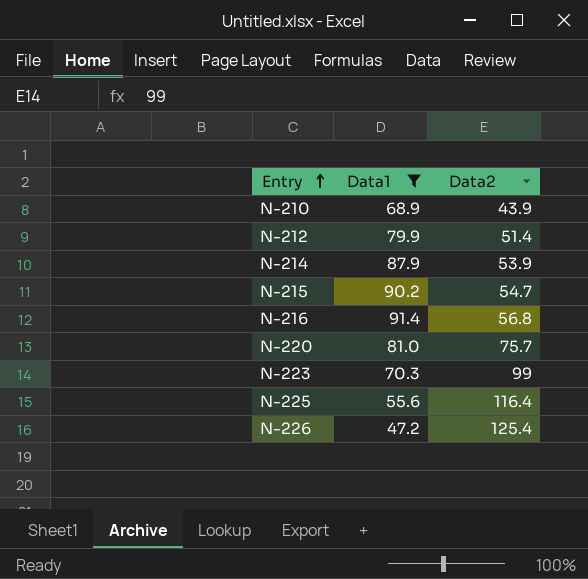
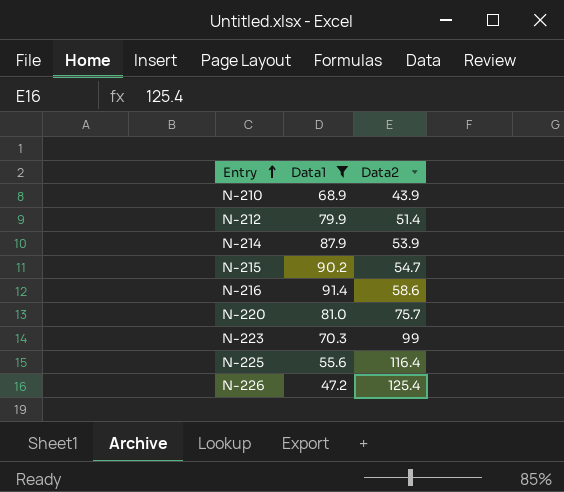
N-216 | Data2: 56.8 -> 58.6

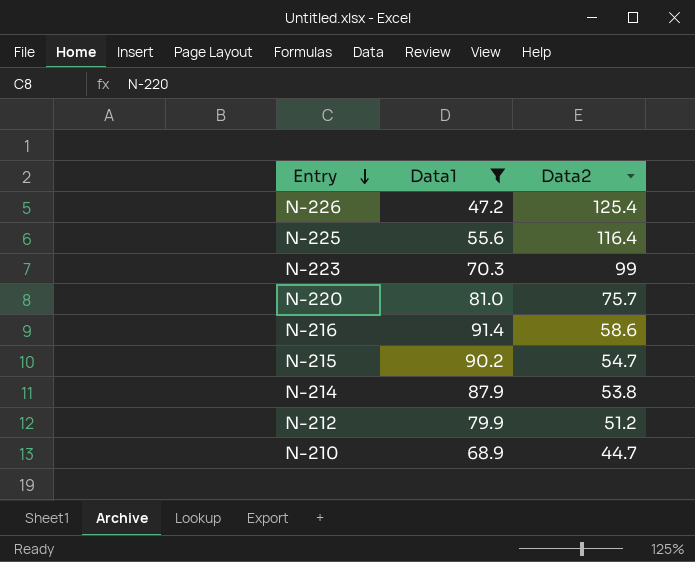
row order: Entry ascending -> Entry descending
N-214 | Data2: 53.9 -> 53.8
N-212 | Data2: 51.4 -> 51.2
N-210 | Data2: 43.9 -> 44.7

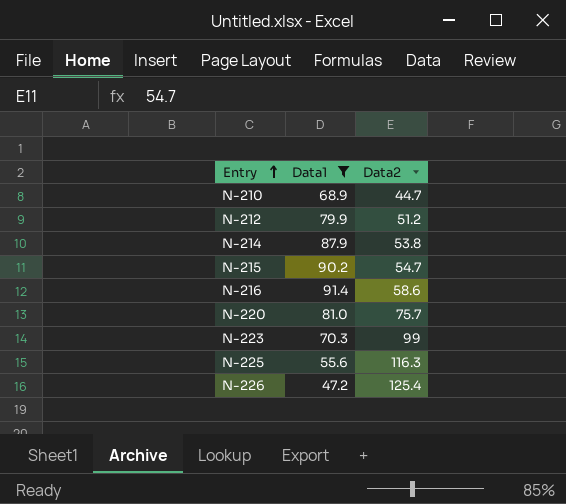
row order: Entry descending -> Entry ascending
N-225 | Data2: 116.4 -> 116.3

